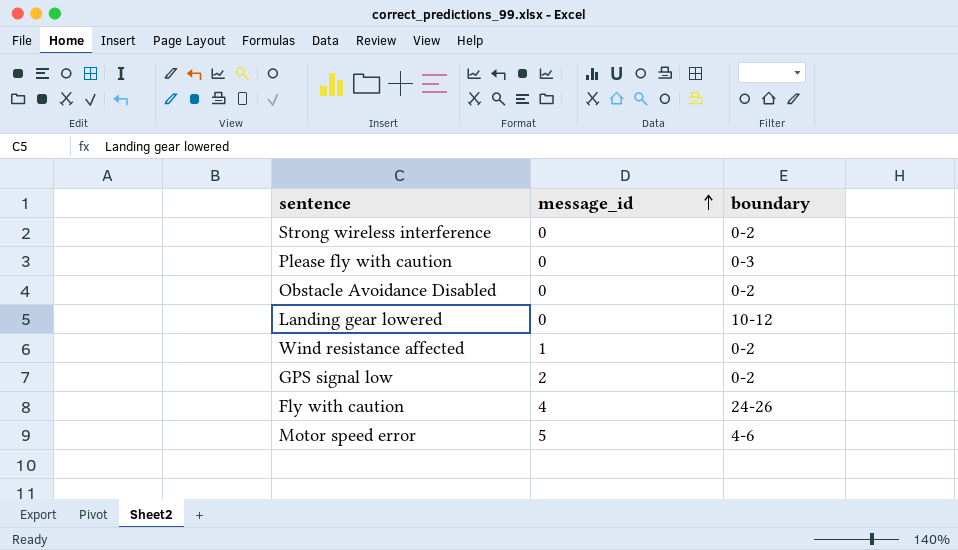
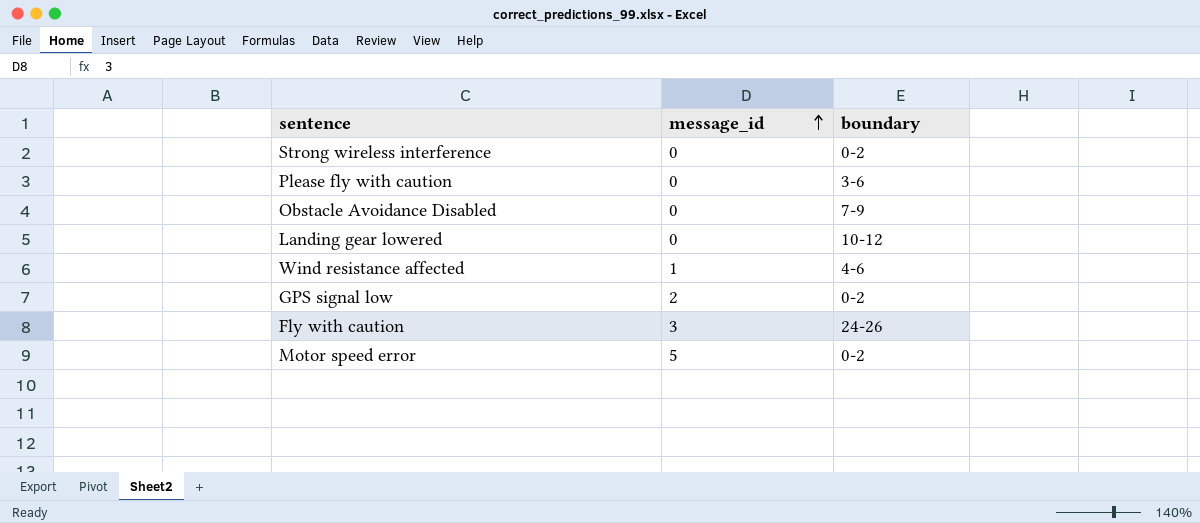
Please fly with caution | boundary: 0-3 -> 3-6
Obstacle Avoidance Disabled | boundary: 0-2 -> 7-9
Wind resistance affected | boundary: 0-2 -> 4-6
Fly with caution | message_id: 4 -> 3
Motor speed error | boundary: 4-6 -> 0-2

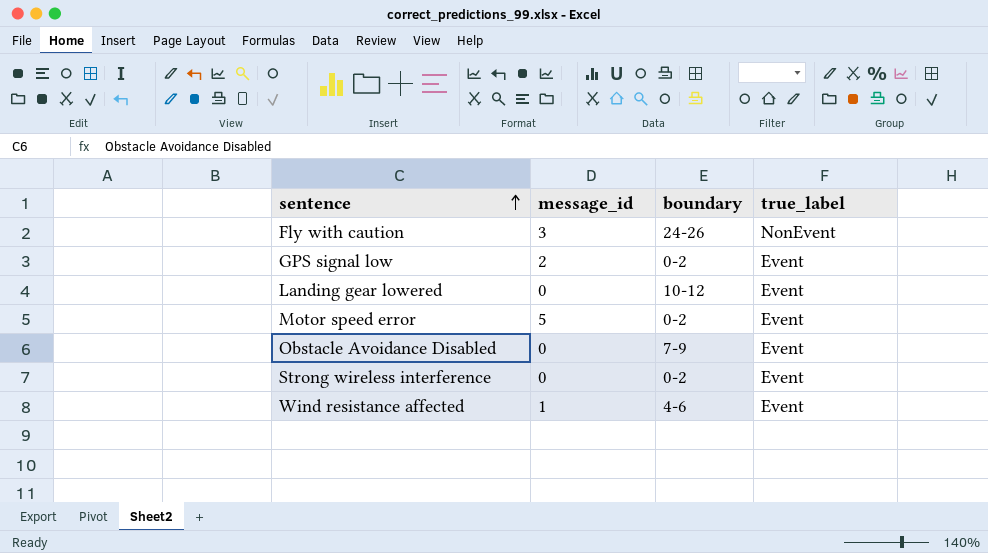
row order: message_id ascending -> sentence ascending
column true_label | position: none -> 4
row Please fly with caution: 0 | 3-6 -> none

